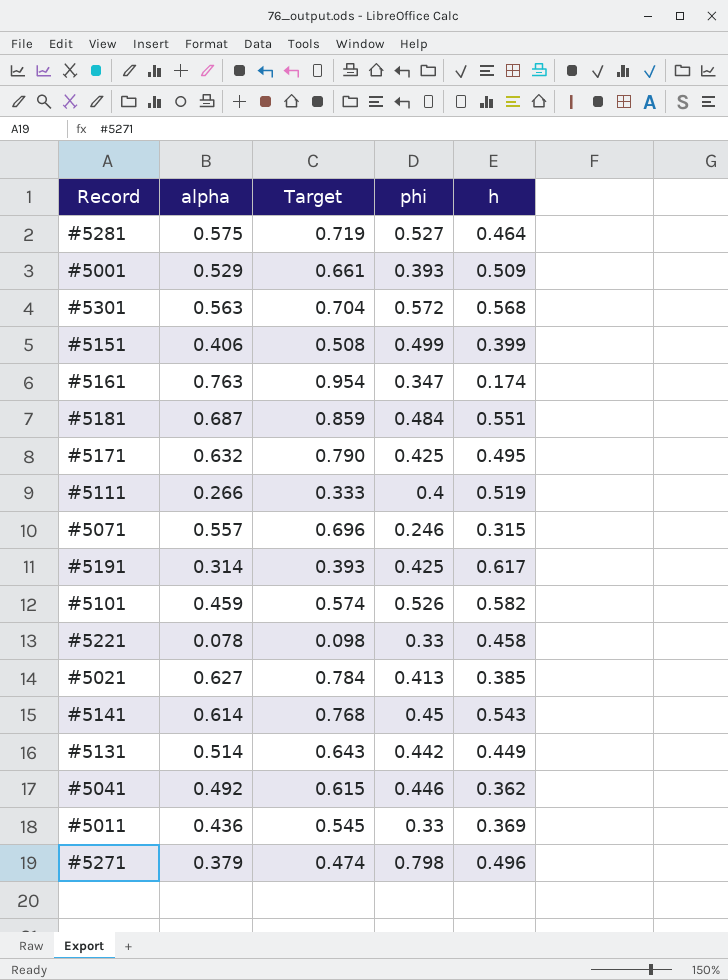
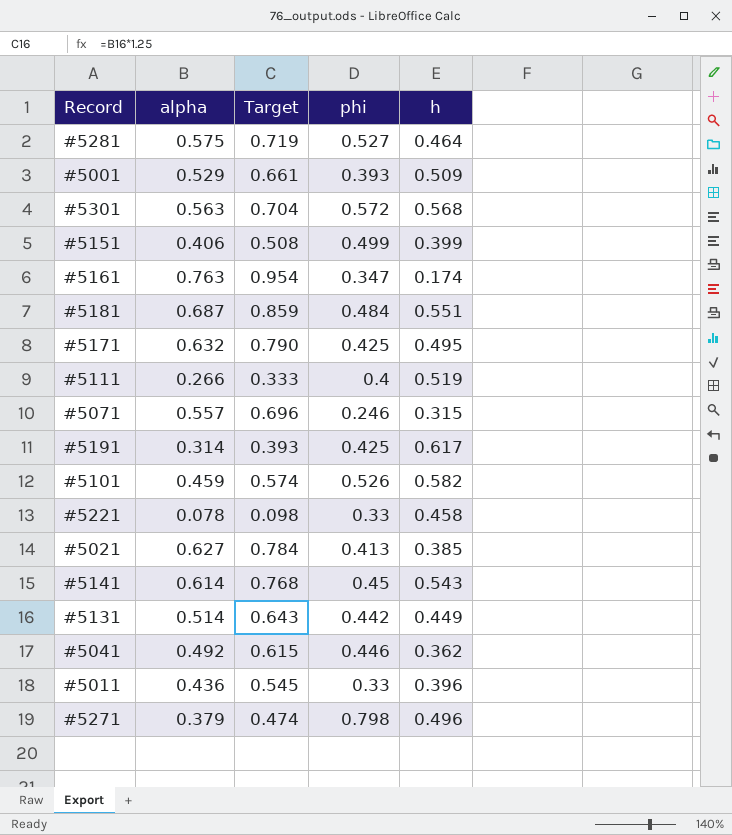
#5011 | h: 0.369 -> 0.396

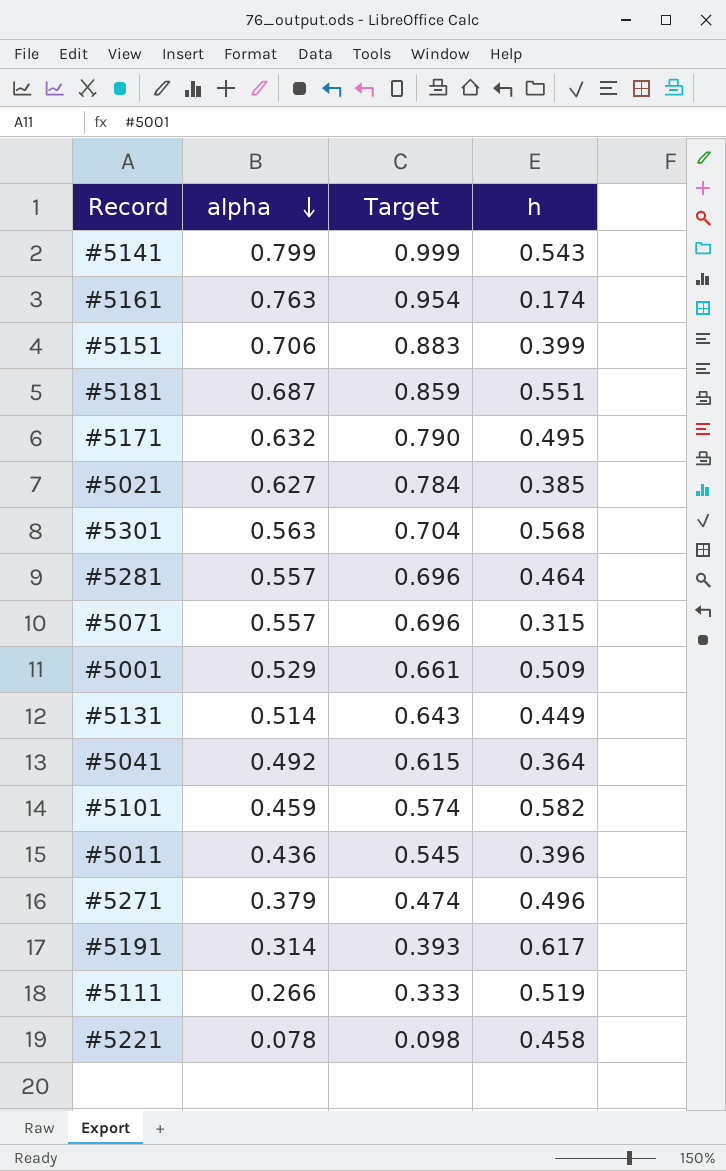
row order: none -> alpha descending
column phi | position: 4 -> none
#5141 | alpha: 0.614 -> 0.799
#5141 | Target: 0.768 -> 0.999
#5151 | alpha: 0.406 -> 0.706
#5151 | Target: 0.508 -> 0.883
#5281 | alpha: 0.575 -> 0.557
#5281 | Target: 0.719 -> 0.696
#5041 | h: 0.362 -> 0.364

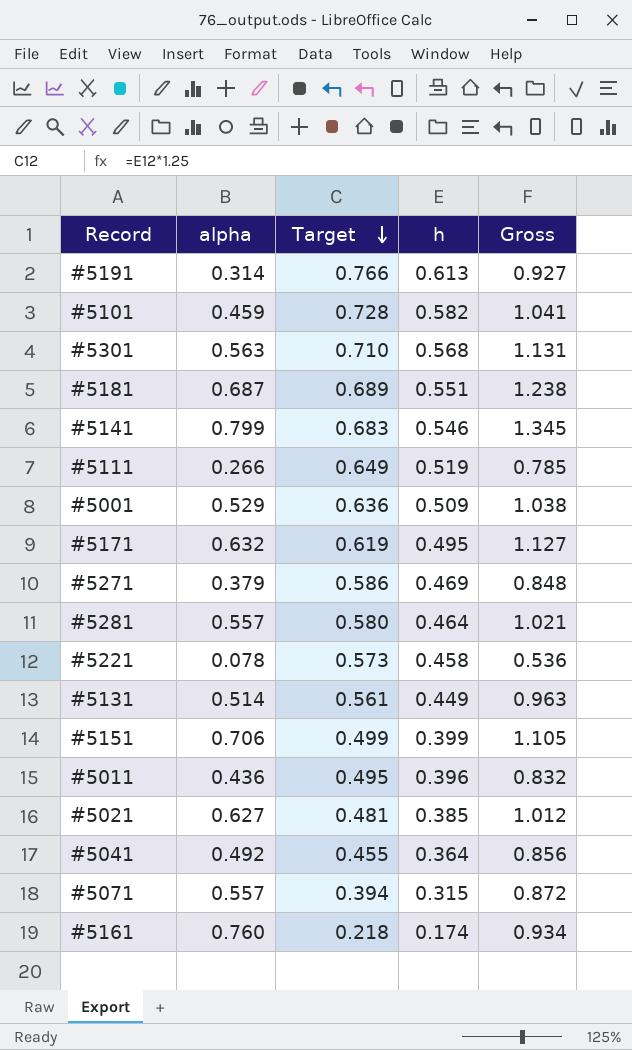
row order: alpha descending -> Target descending
column Target | formula: [alpha] * 1.25 -> [h] * 1.25
column Gross | formula: none -> [alpha] + [h]
#5191 | h: 0.617 -> 0.613
#5141 | h: 0.543 -> 0.546
#5271 | h: 0.496 -> 0.469
#5161 | alpha: 0.763 -> 0.760

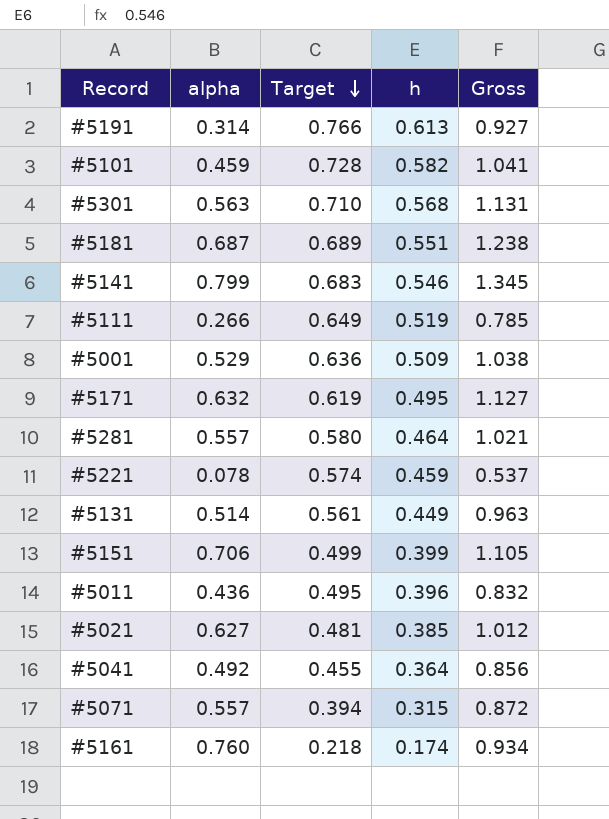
row #5271: 0.379 | 0.586 | 0.469 | 0.848 -> none
#5221 | Target: 0.573 -> 0.574
#5221 | h: 0.458 -> 0.459
#5221 | Gross: 0.536 -> 0.537

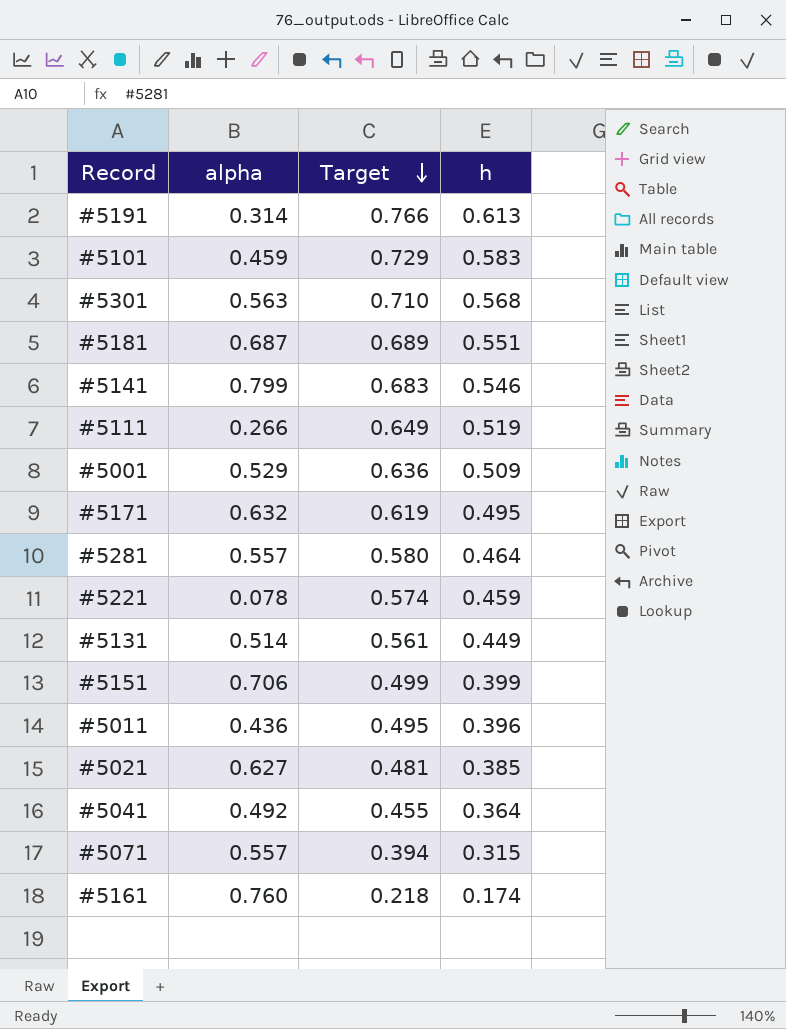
column Gross | formula: [alpha] + [h] -> none
#5101 | Target: 0.728 -> 0.729
#5101 | h: 0.582 -> 0.583

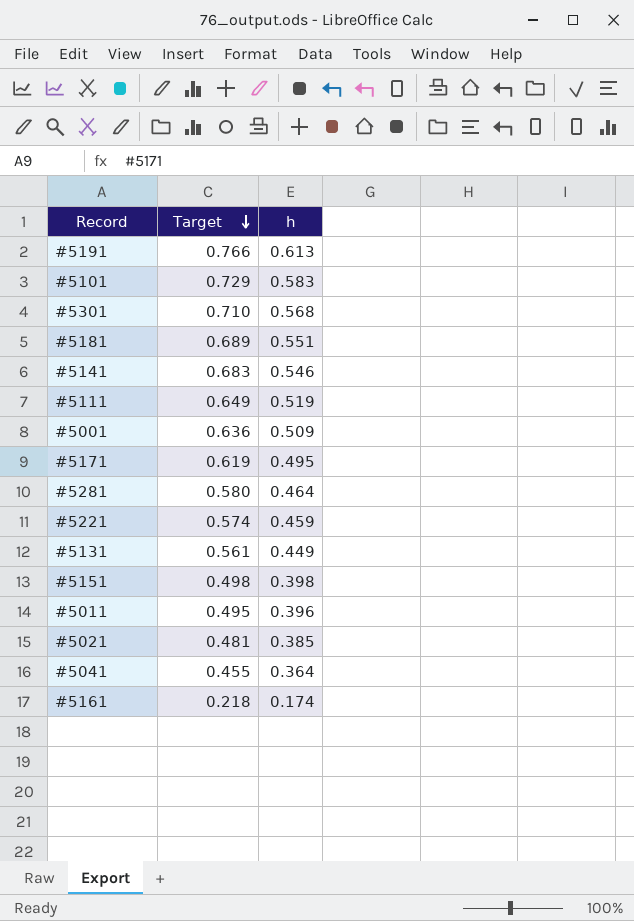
column alpha | position: 2 -> none
row #5071: 0.557 | 0.394 | 0.315 -> none
#5151 | Target: 0.499 -> 0.498
#5151 | h: 0.399 -> 0.398

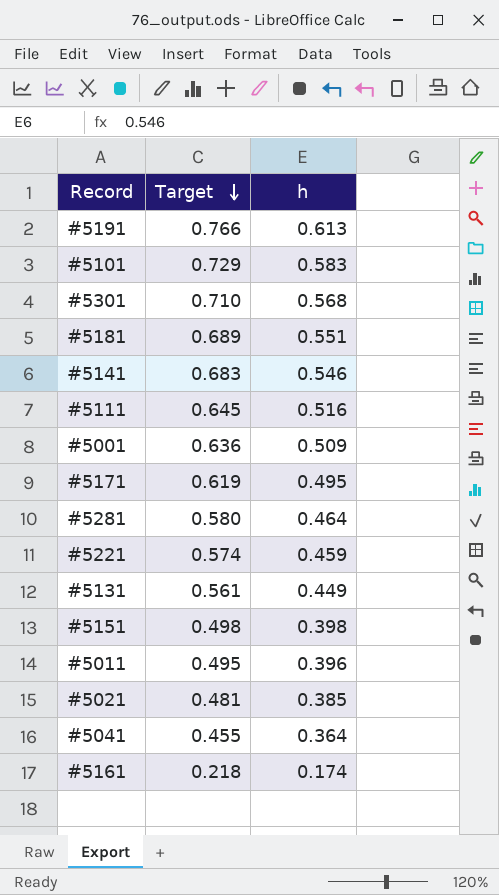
#5111 | Target: 0.649 -> 0.645
#5111 | h: 0.519 -> 0.516

